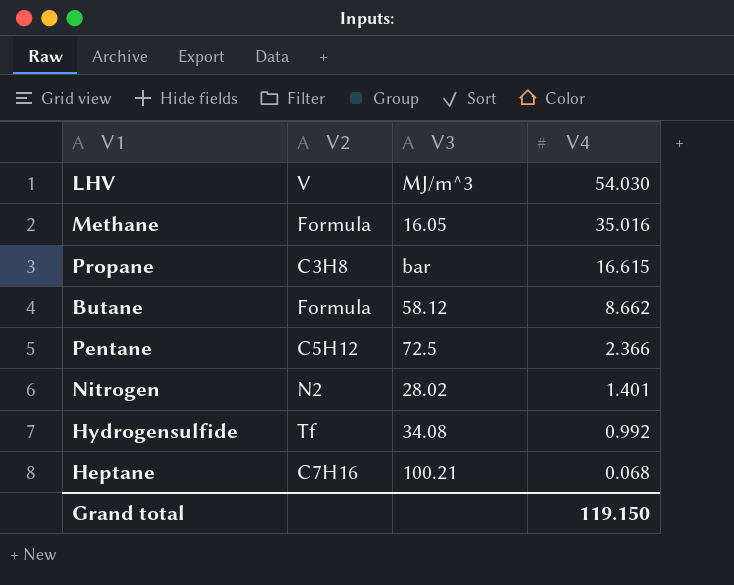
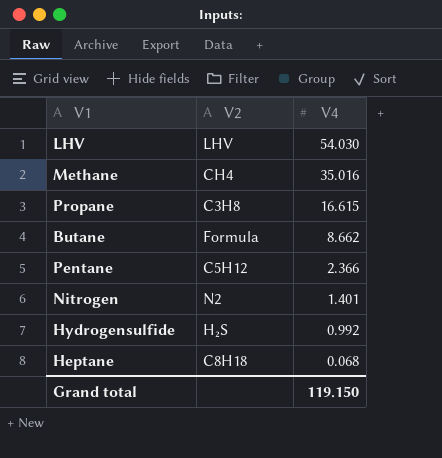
column V3 | position: 3 -> none
LHV | V2: V -> LHV
Methane | V2: Formula -> CH4
Hydrogensulfide | V2: Tf -> H₂S
Heptane | V2: C7H16 -> C8H18

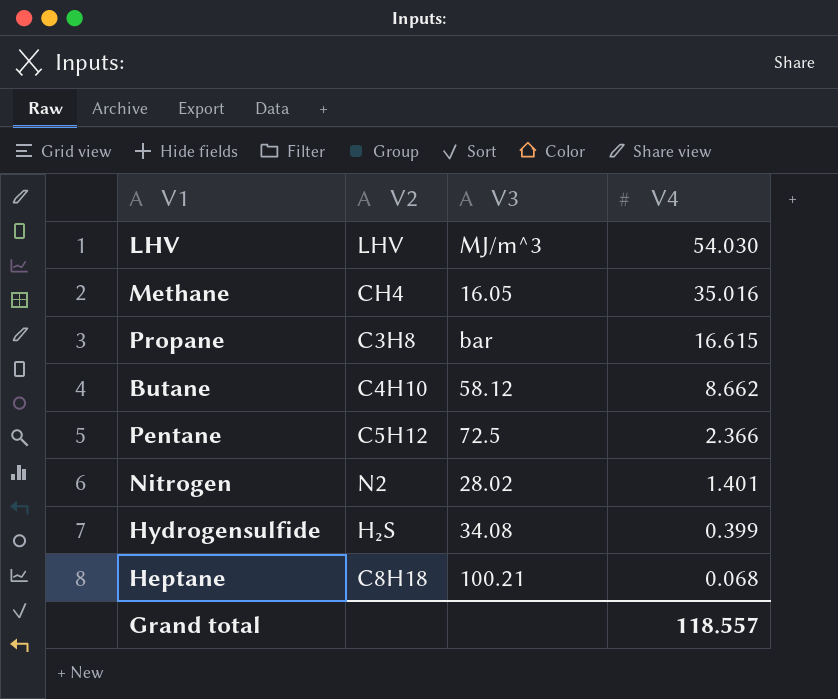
column V3 | position: none -> 3
Butane | V2: Formula -> C4H10
Hydrogensulfide | V4: 0.992 -> 0.399
Grand total | V4: 119.150 -> 118.557

